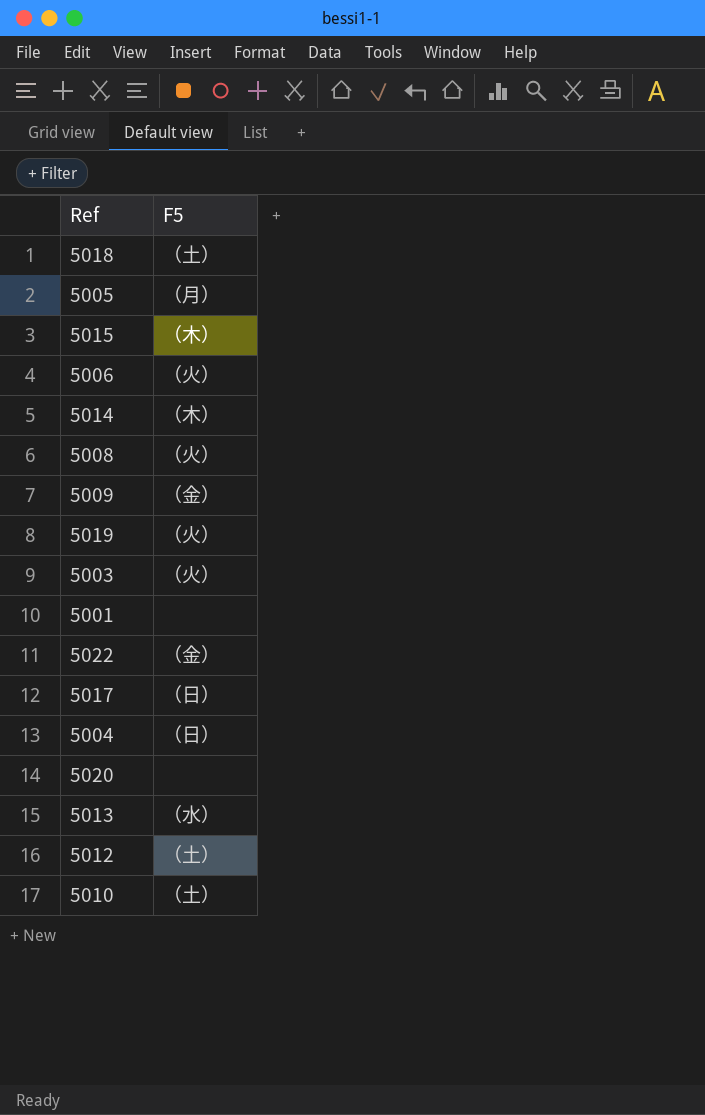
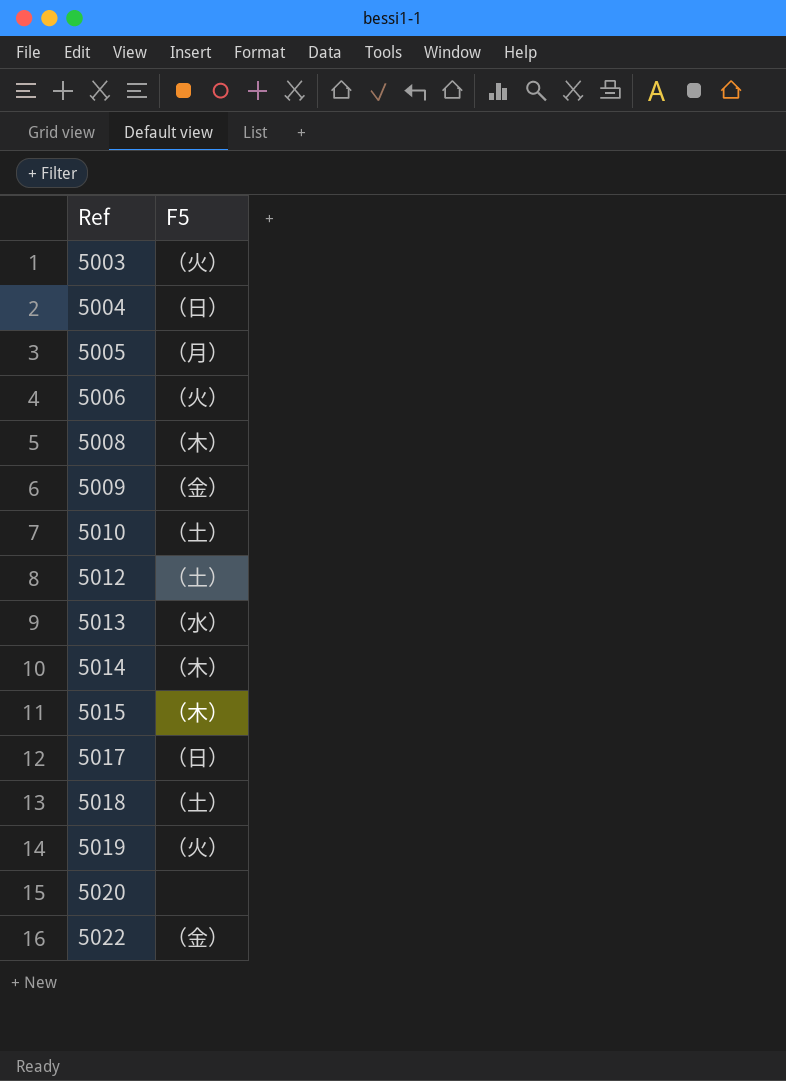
row order: none -> Ref ascending
row 5001: none -> none
5008 | F5: （火） -> （木）

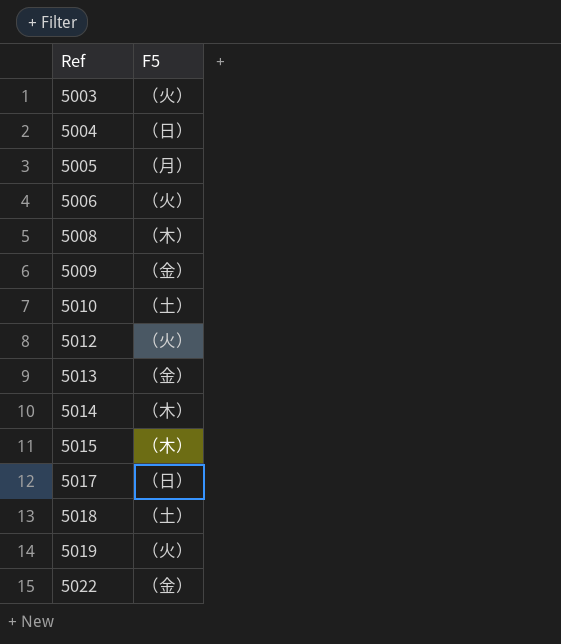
row 5020: none -> none
5012 | F5: （土） -> （火）
5013 | F5: （水） -> （金）

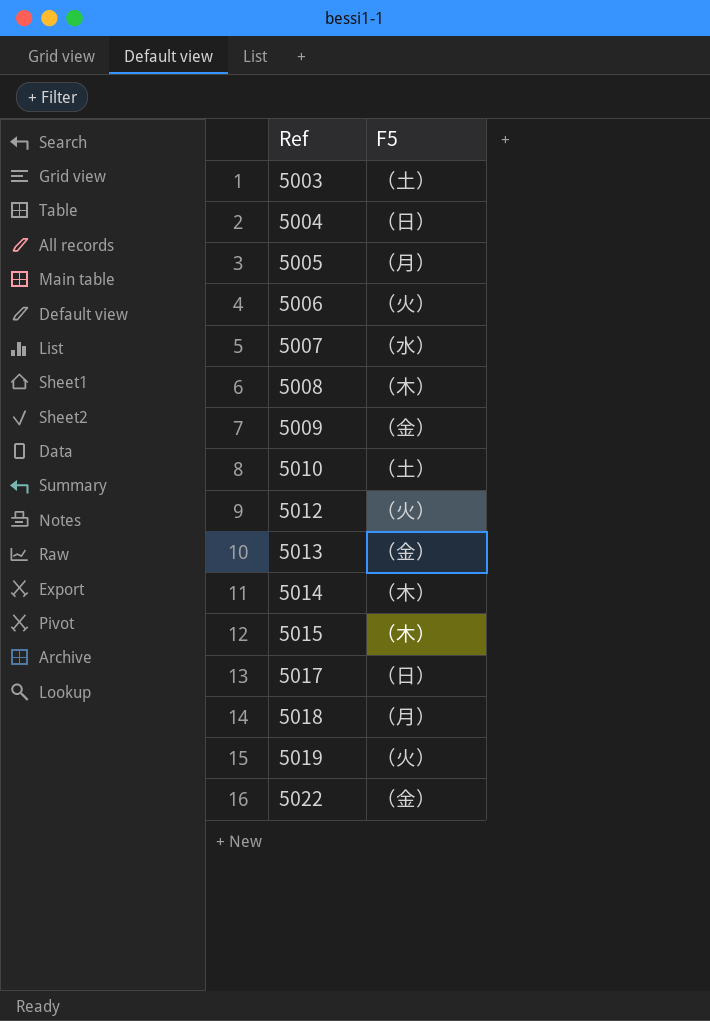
5003 | F5: （火） -> （土）
row 5007: none -> （水）
5018 | F5: （土） -> （月）

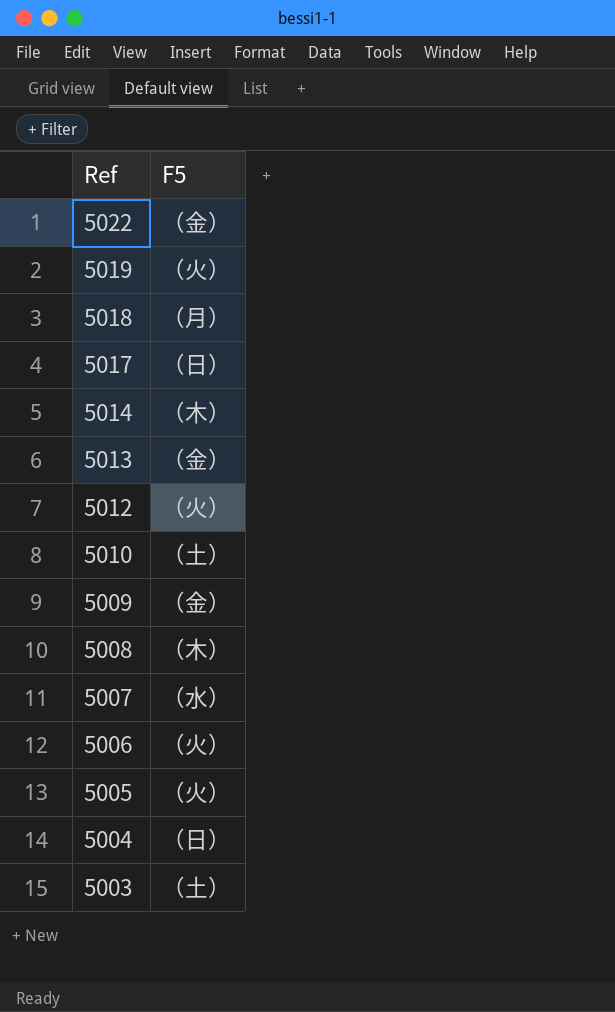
row order: Ref ascending -> Ref descending
row 5015: （木） -> none
5005 | F5: （月） -> （火）

